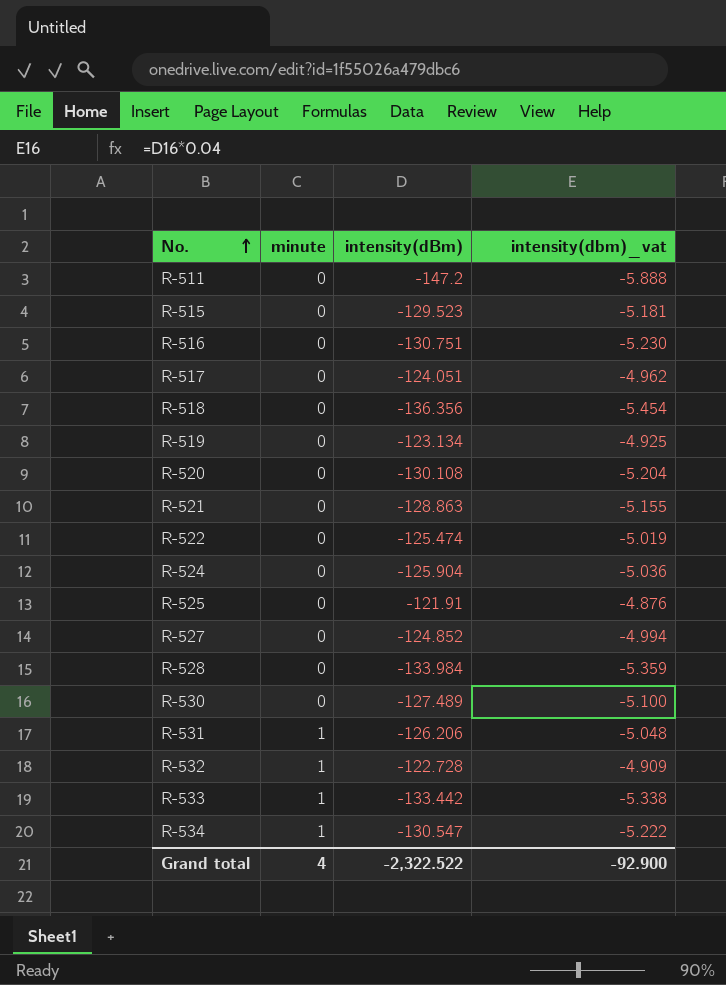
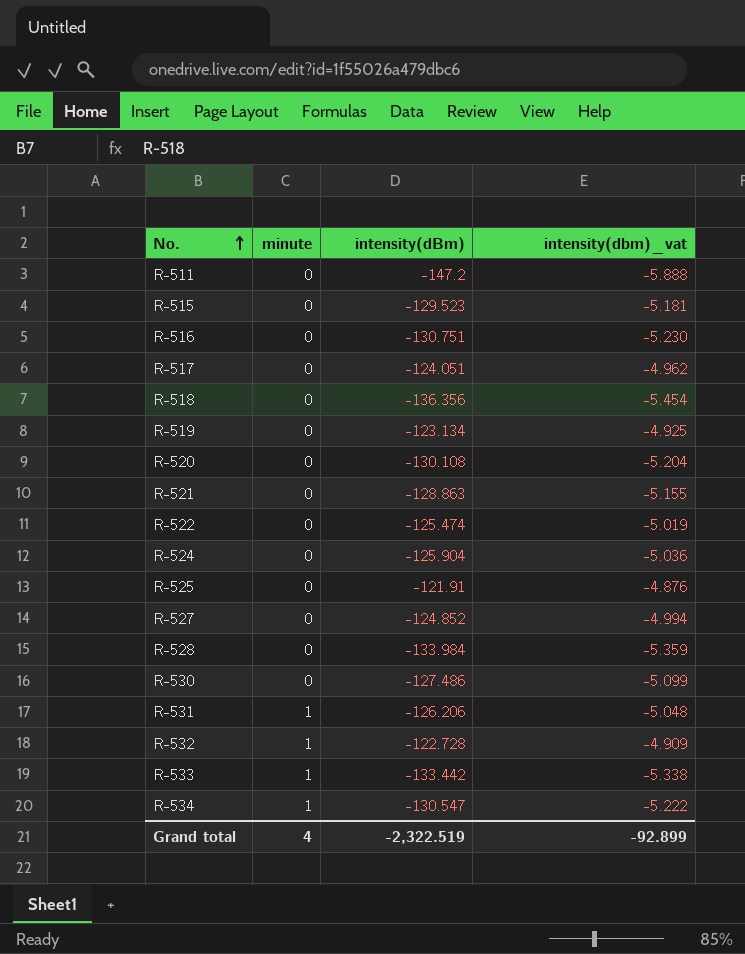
R-530 | intensity(dBm): -127.489 -> -127.486
R-530 | intensity(dbm)_vat: -5.100 -> -5.099
Grand total | intensity(dBm): -2,322.522 -> -2,322.519
Grand total | intensity(dbm)_vat: -92.900 -> -92.899

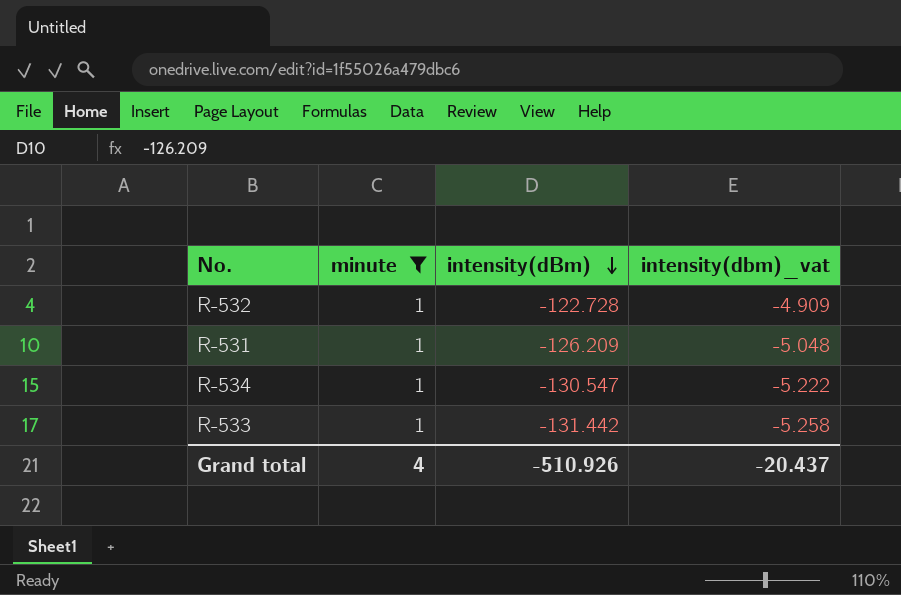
filter: none -> minute = 1
row order: No. ascending -> intensity(dBm) descending
R-531 | intensity(dBm): -126.206 -> -126.209
R-533 | intensity(dBm): -133.442 -> -131.442
R-533 | intensity(dbm)_vat: -5.338 -> -5.258
Grand total | intensity(dBm): -2,322.519 -> -510.926
Grand total | intensity(dbm)_vat: -92.899 -> -20.437

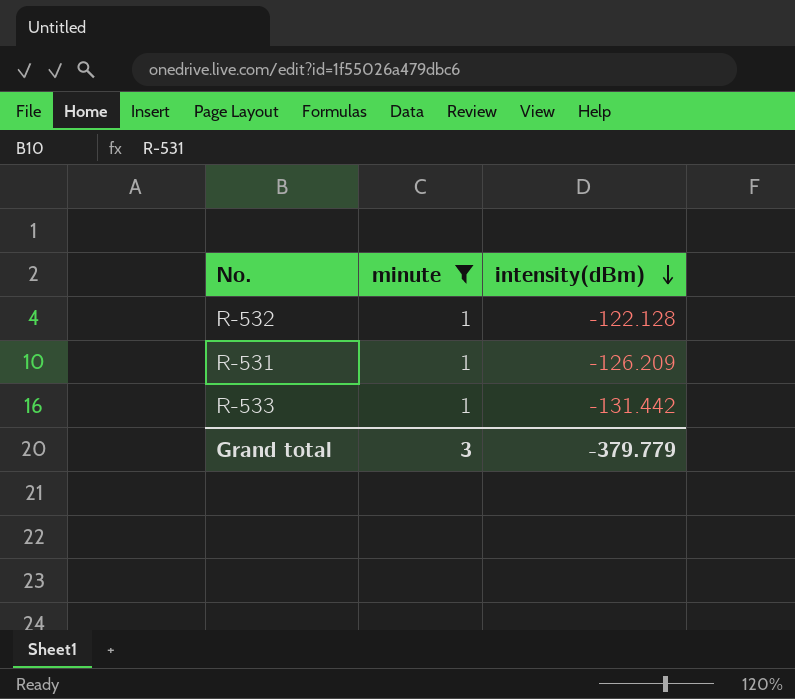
column intensity(dbm)_vat | formula: [intensity(dBm)] * 0.04 -> none
row R-534: 1 | -130.547 | -5.222 -> none
R-532 | intensity(dBm): -122.728 -> -122.128
Grand total | minute: 4 -> 3
Grand total | intensity(dBm): -510.926 -> -379.779

